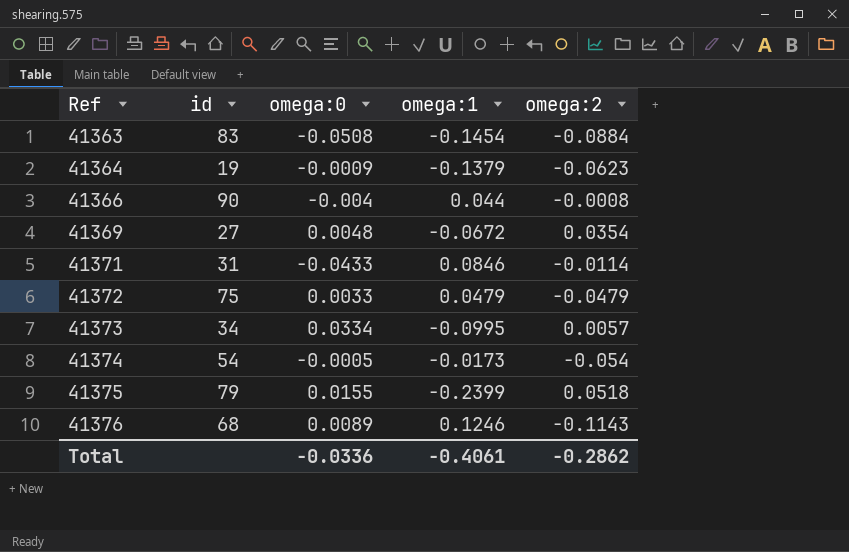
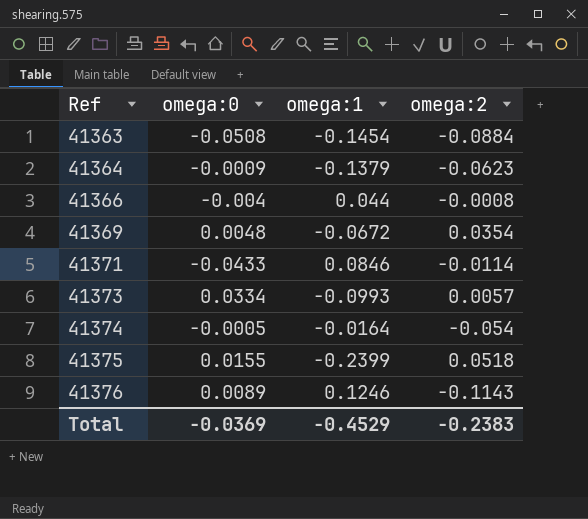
column id | position: 2 -> none
row 41372: 75 | 0.0033 | 0.0479 | -0.0479 -> none
41373 | omega:1: -0.0995 -> -0.0993
41374 | omega:1: -0.0173 -> -0.0164
Total | omega:0: -0.0336 -> -0.0369
Total | omega:1: -0.4061 -> -0.4529
Total | omega:2: -0.2862 -> -0.2383

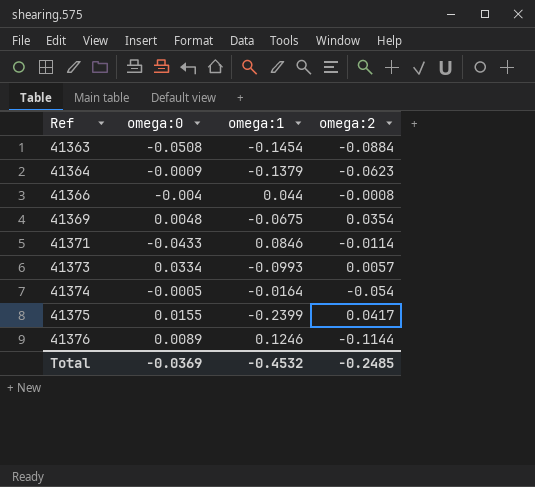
41369 | omega:1: -0.0672 -> -0.0675
41375 | omega:2: 0.0518 -> 0.0417
41376 | omega:2: -0.1143 -> -0.1144
Total | omega:1: -0.4529 -> -0.4532
Total | omega:2: -0.2383 -> -0.2485

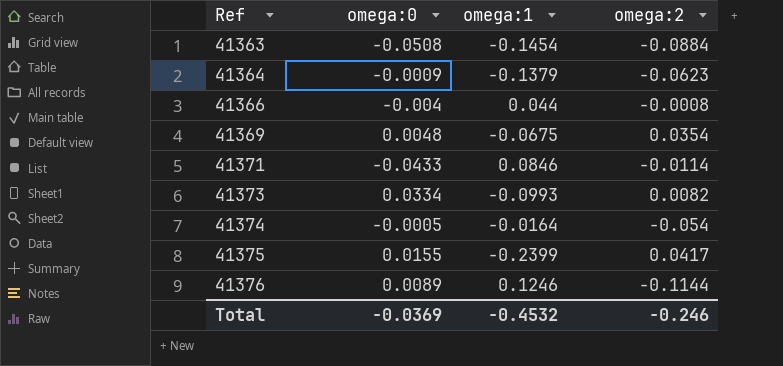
41373 | omega:2: 0.0057 -> 0.0082
Total | omega:2: -0.2485 -> -0.246

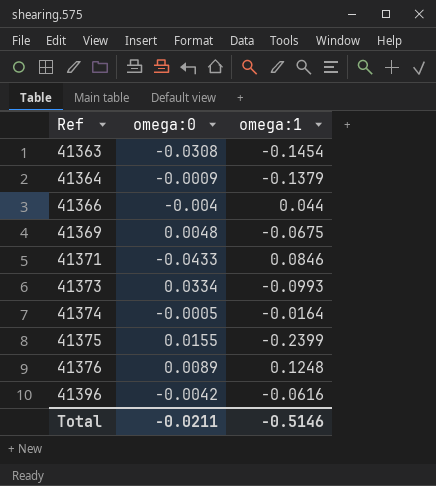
column omega:2 | position: 4 -> none
41363 | omega:0: -0.0508 -> -0.0308
41376 | omega:1: 0.1246 -> 0.1248
row 41396: none -> -0.0042 | -0.0616
Total | omega:0: -0.0369 -> -0.0211
Total | omega:1: -0.4532 -> -0.5146

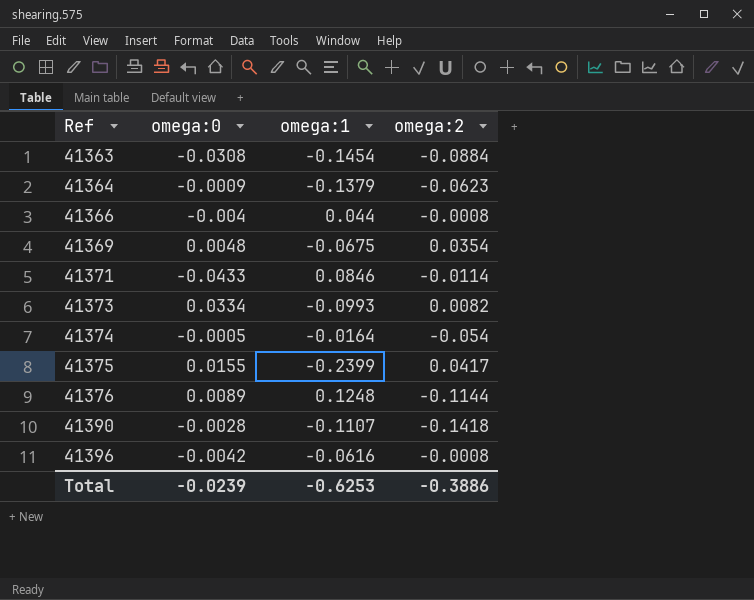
column omega:2 | position: none -> 4
row 41390: none -> -0.0028 | -0.1107 | -0.1418
Total | omega:0: -0.0211 -> -0.0239
Total | omega:1: -0.5146 -> -0.6253

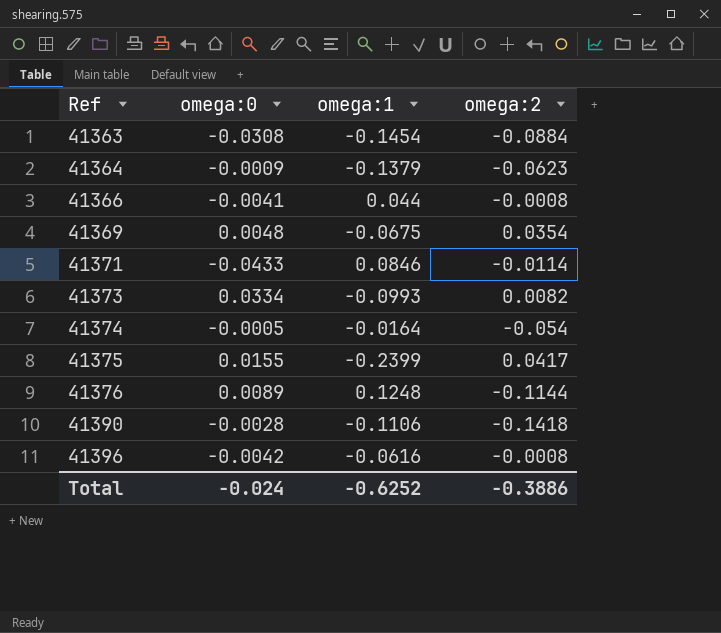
41366 | omega:0: -0.004 -> -0.0041
41390 | omega:1: -0.1107 -> -0.1106
Total | omega:0: -0.0239 -> -0.024
Total | omega:1: -0.6253 -> -0.6252

